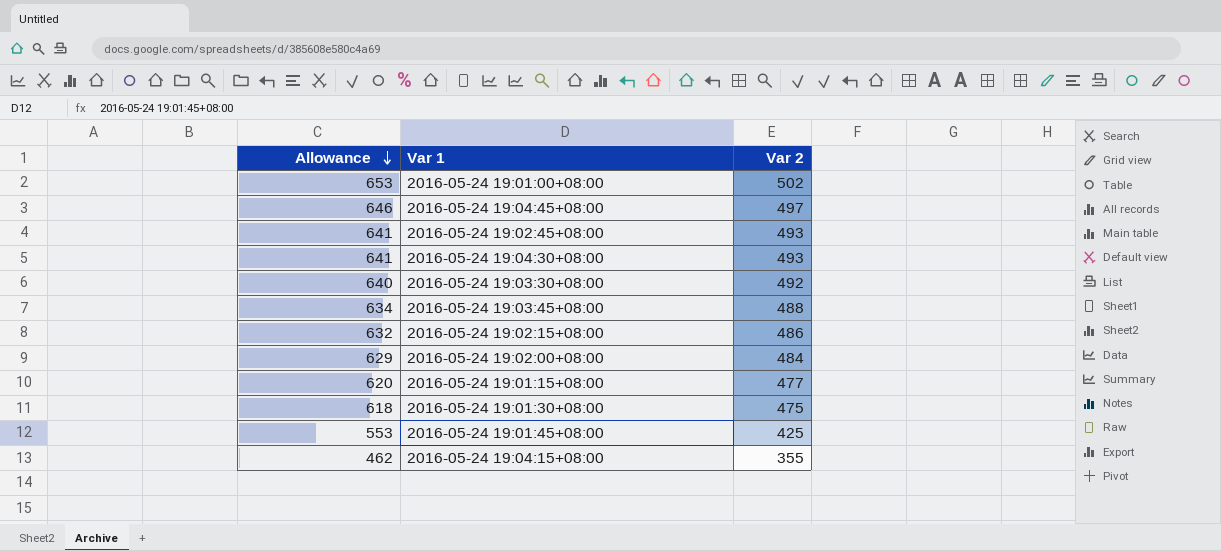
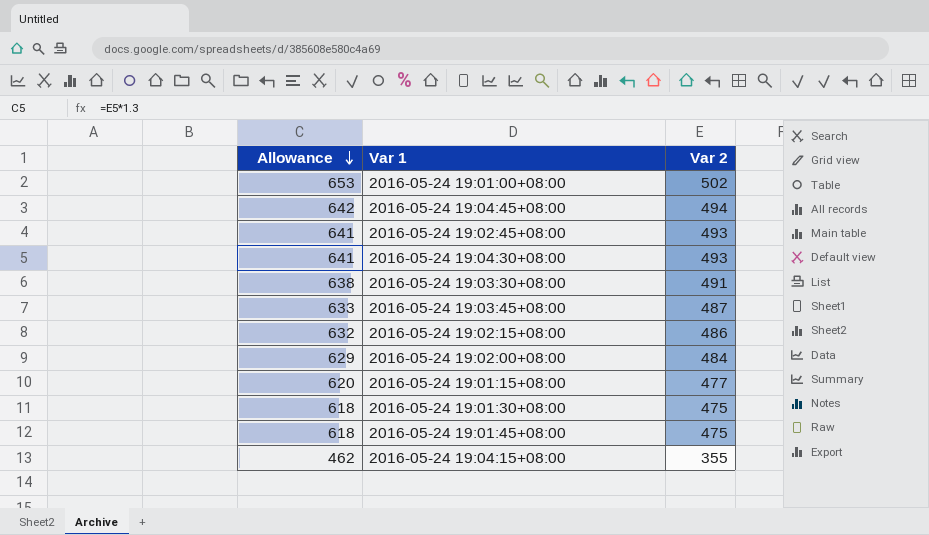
2016-05-24 19:04:45+08:00 | Allowance: 646 -> 642
2016-05-24 19:04:45+08:00 | Var 2: 497 -> 494
2016-05-24 19:03:30+08:00 | Allowance: 640 -> 638
2016-05-24 19:03:30+08:00 | Var 2: 492 -> 491
2016-05-24 19:03:45+08:00 | Allowance: 634 -> 633
2016-05-24 19:03:45+08:00 | Var 2: 488 -> 487
2016-05-24 19:01:45+08:00 | Allowance: 553 -> 618
2016-05-24 19:01:45+08:00 | Var 2: 425 -> 475

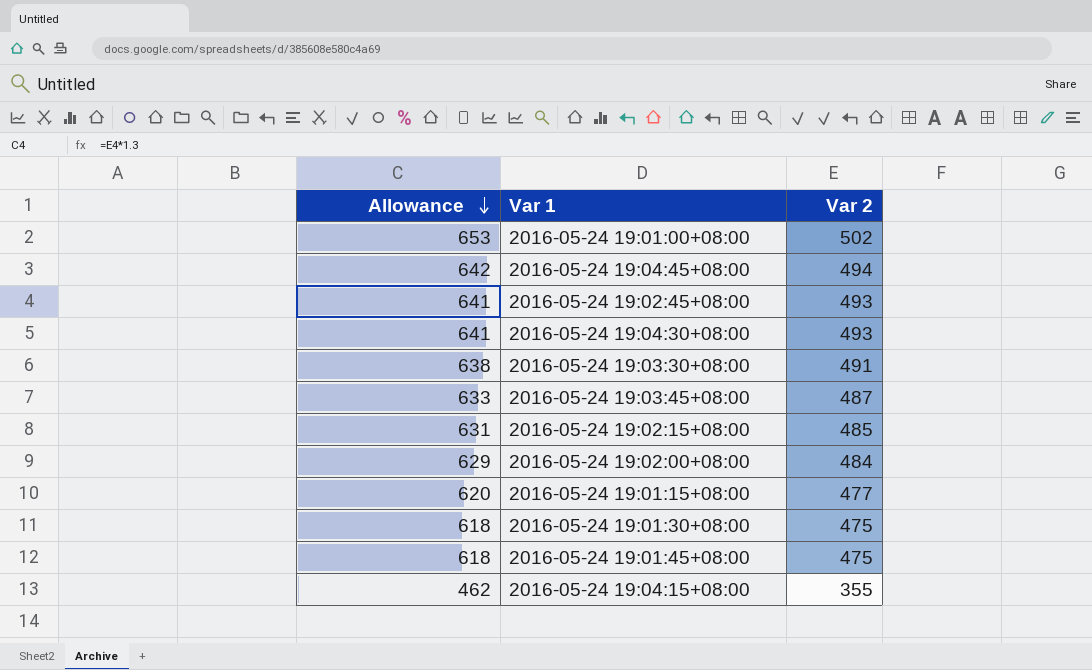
2016-05-24 19:02:15+08:00 | Allowance: 632 -> 631
2016-05-24 19:02:15+08:00 | Var 2: 486 -> 485

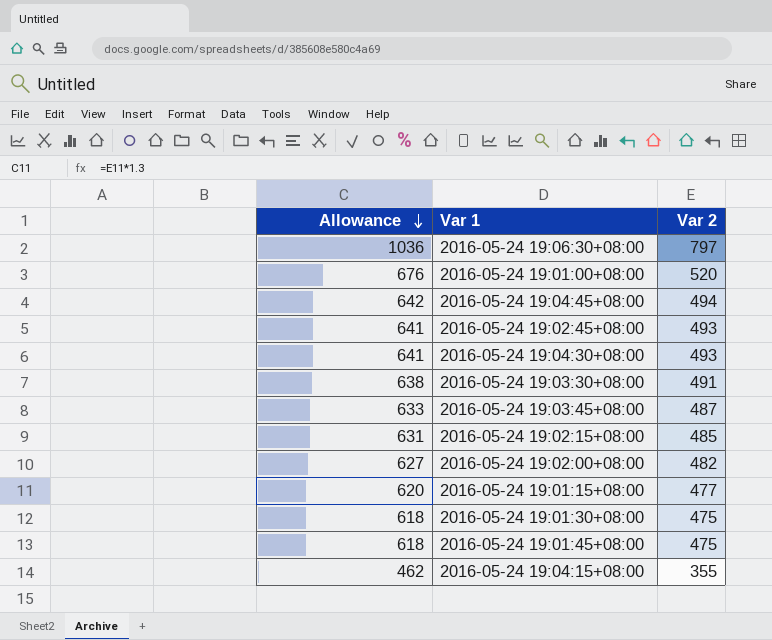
row 2016-05-24 19:06:30+08:00: none -> 1036 | 797
2016-05-24 19:01:00+08:00 | Allowance: 653 -> 676
2016-05-24 19:01:00+08:00 | Var 2: 502 -> 520
2016-05-24 19:02:00+08:00 | Allowance: 629 -> 627
2016-05-24 19:02:00+08:00 | Var 2: 484 -> 482

